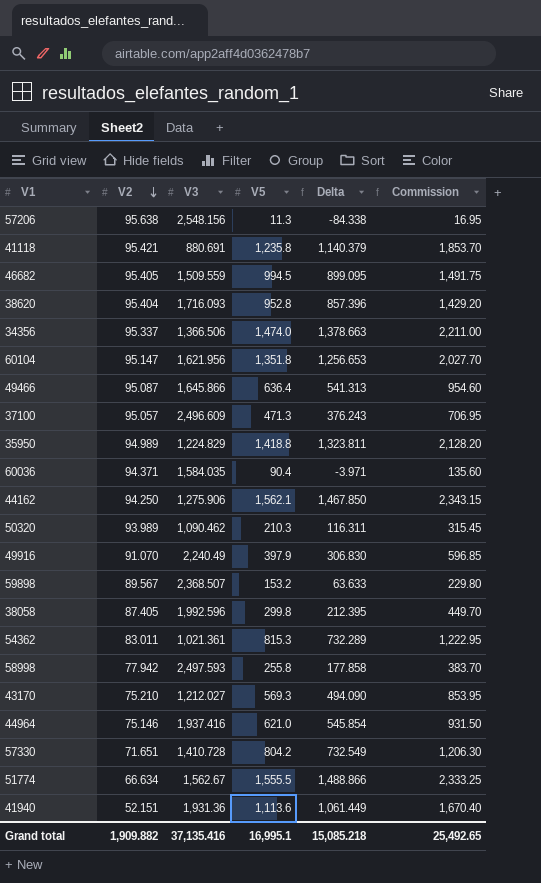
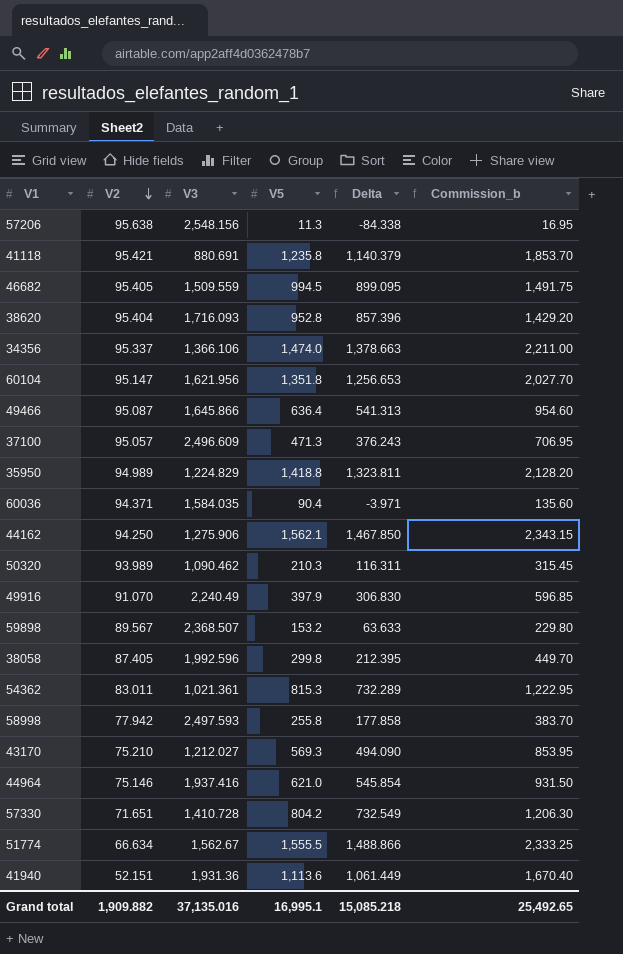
column name: Commission -> Commission_b
34356 | V3: 1,366.506 -> 1,366.106
Grand total | V3: 37,135.416 -> 37,135.016

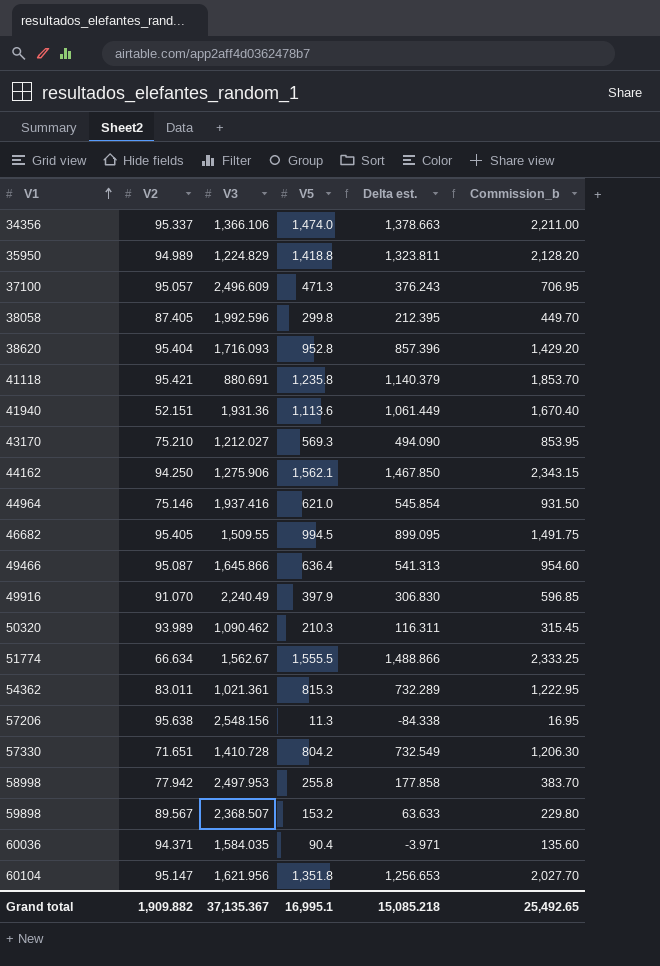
row order: V2 descending -> V1 ascending
column name: Delta -> Delta est.
46682 | V3: 1,509.559 -> 1,509.55
58998 | V3: 2,497.593 -> 2,497.953
Grand total | V3: 37,135.016 -> 37,135.367

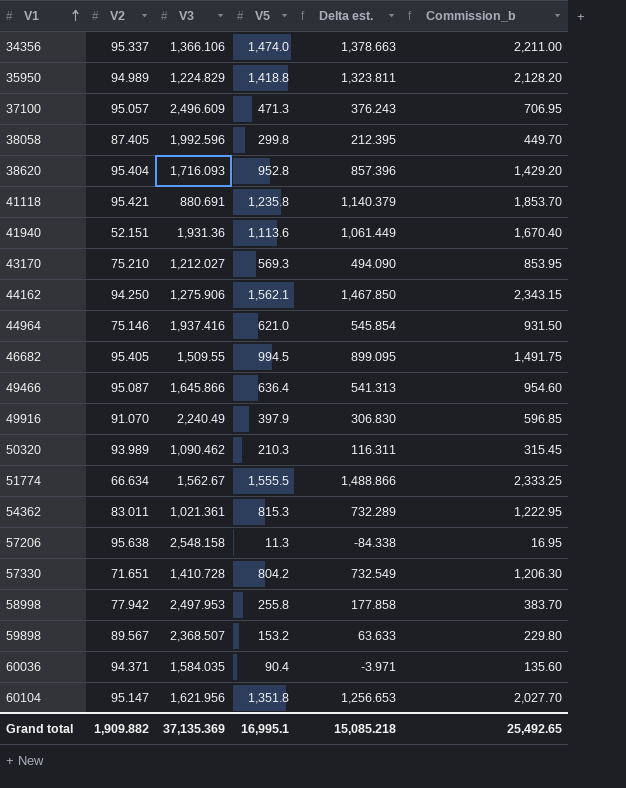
57206 | V3: 2,548.156 -> 2,548.158
Grand total | V3: 37,135.367 -> 37,135.369

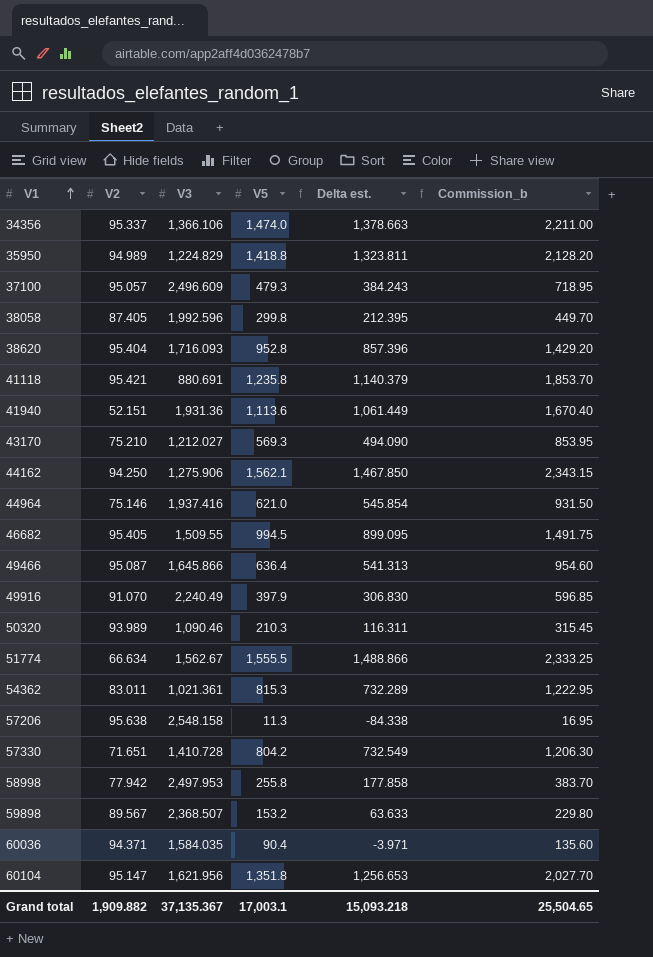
37100 | V5: 471.3 -> 479.3
37100 | Delta est.: 376.243 -> 384.243
37100 | Commission_b: 706.95 -> 718.95
50320 | V3: 1,090.462 -> 1,090.46
Grand total | V3: 37,135.369 -> 37,135.367
Grand total | V5: 16,995.1 -> 17,003.1
Grand total | Delta est.: 15,085.218 -> 15,093.218
Grand total | Commission_b: 25,492.65 -> 25,504.65

